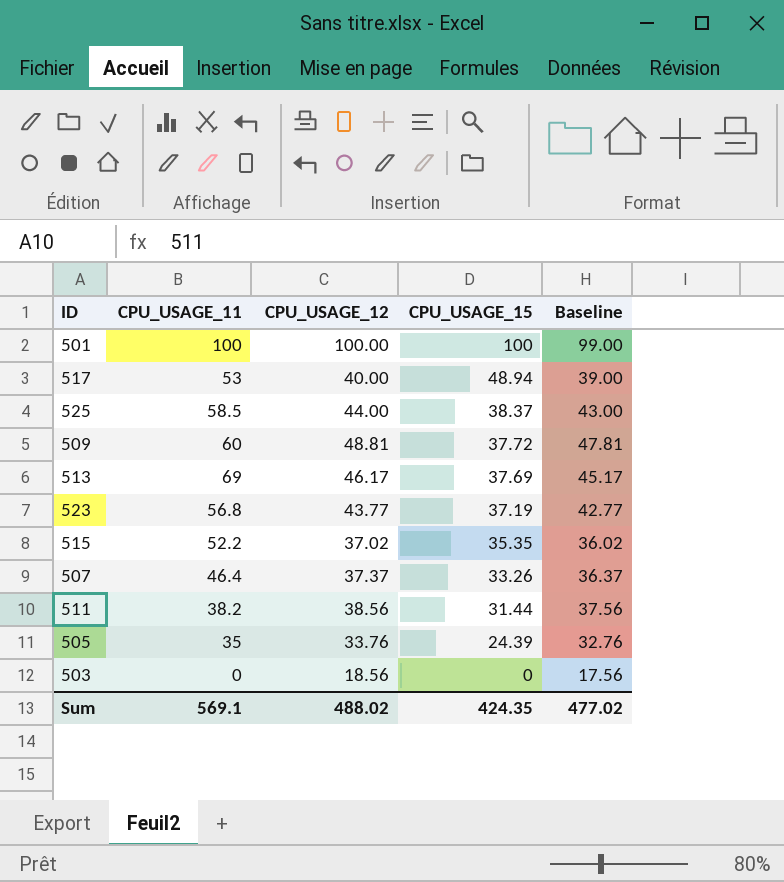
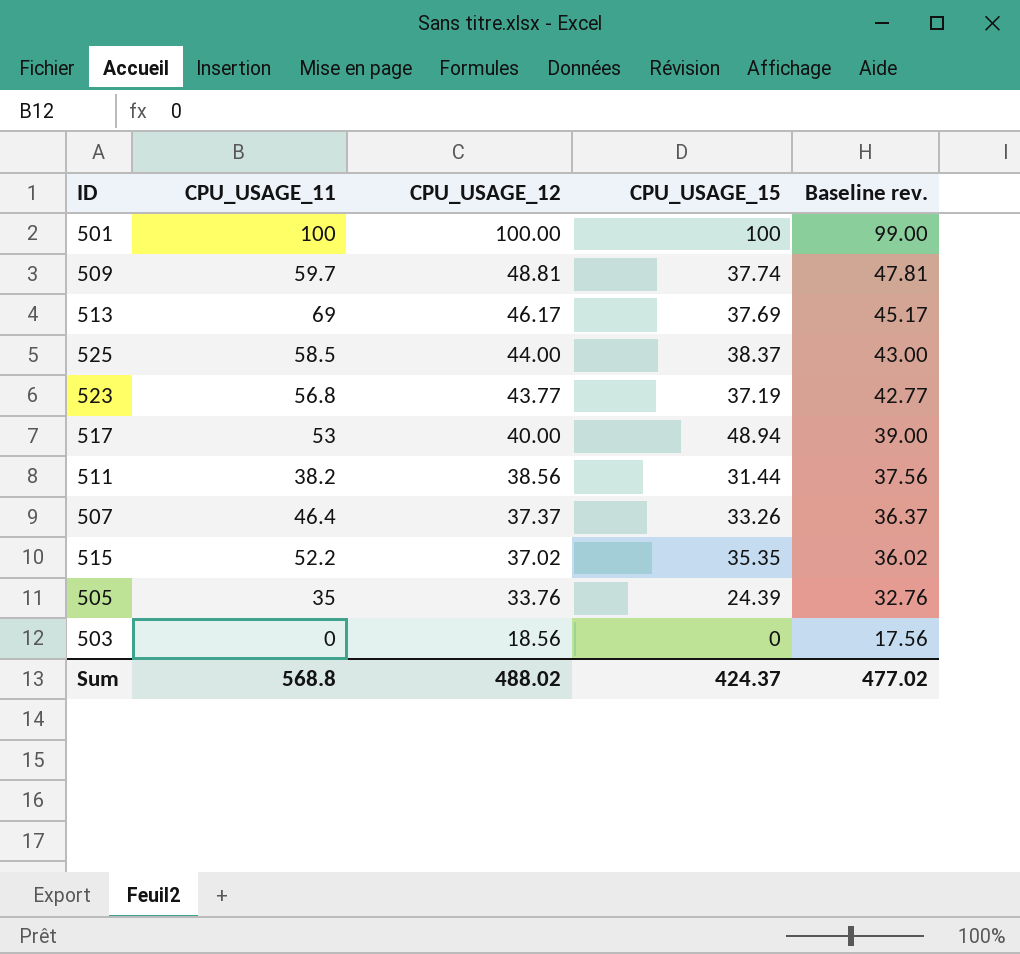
row order: CPU_USAGE_15 descending -> CPU_USAGE_12 descending
column name: Baseline -> Baseline rev.
509 | CPU_USAGE_11: 60 -> 59.7
509 | CPU_USAGE_15: 37.72 -> 37.74
Sum | CPU_USAGE_11: 569.1 -> 568.8
Sum | CPU_USAGE_15: 424.35 -> 424.37

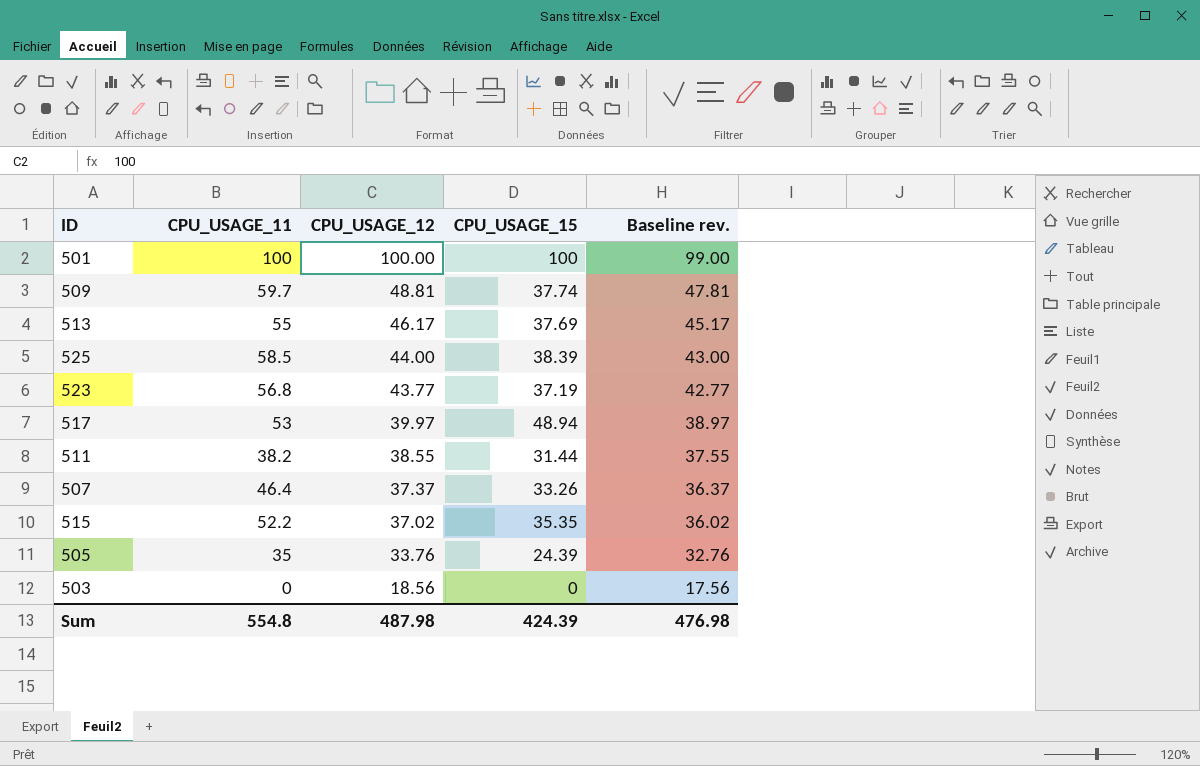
513 | CPU_USAGE_11: 69 -> 55
525 | CPU_USAGE_15: 38.37 -> 38.39
517 | CPU_USAGE_12: 40.00 -> 39.97
517 | Baseline rev.: 39.00 -> 38.97
511 | CPU_USAGE_12: 38.56 -> 38.55
511 | Baseline rev.: 37.56 -> 37.55
Sum | CPU_USAGE_11: 568.8 -> 554.8
Sum | CPU_USAGE_12: 488.02 -> 487.98
Sum | CPU_USAGE_15: 424.37 -> 424.39
Sum | Baseline rev.: 477.02 -> 476.98

